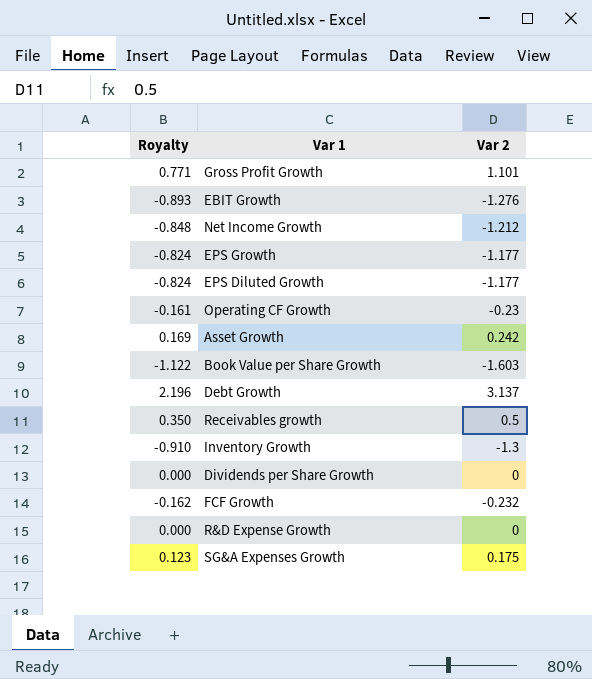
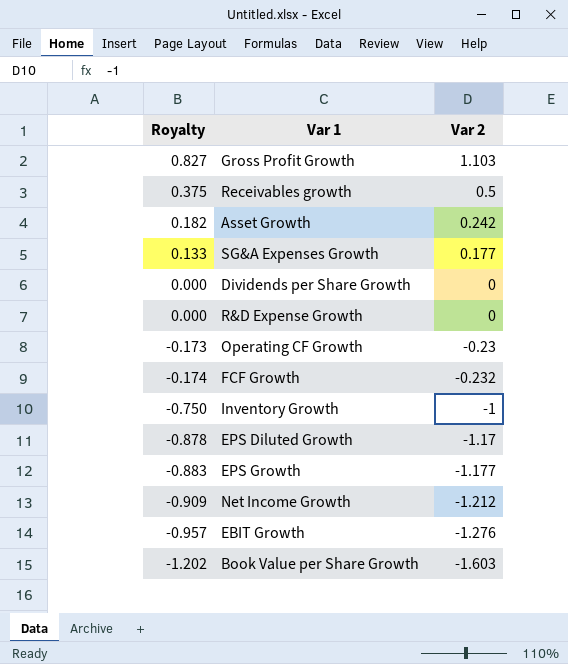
row order: none -> Royalty descending
column Royalty | formula: [Var 2] * 0.7 -> [Var 2] * 0.75
row Debt Growth: 2.196 | 3.137 -> none
Gross Profit Growth | Var 2: 1.101 -> 1.103
SG&A Expenses Growth | Var 2: 0.175 -> 0.177
Inventory Growth | Var 2: -1.3 -> -1
EPS Diluted Growth | Var 2: -1.177 -> -1.17

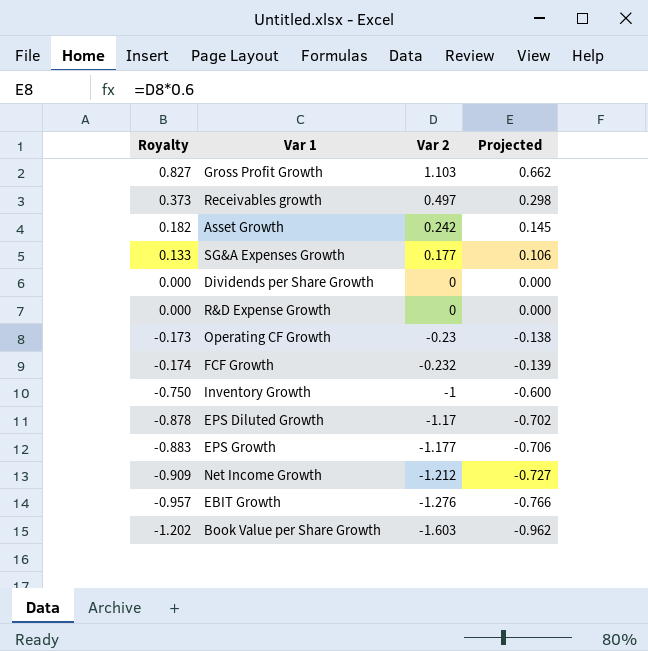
column Projected | formula: none -> [Var 2] * 0.6
Receivables growth | Royalty: 0.375 -> 0.373
Receivables growth | Var 2: 0.5 -> 0.497

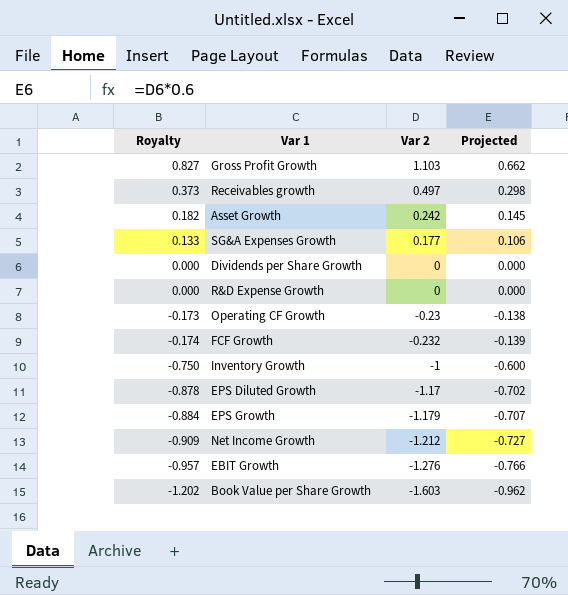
EPS Growth | Royalty: -0.883 -> -0.884
EPS Growth | Var 2: -1.177 -> -1.179
EPS Growth | Projected: -0.706 -> -0.707

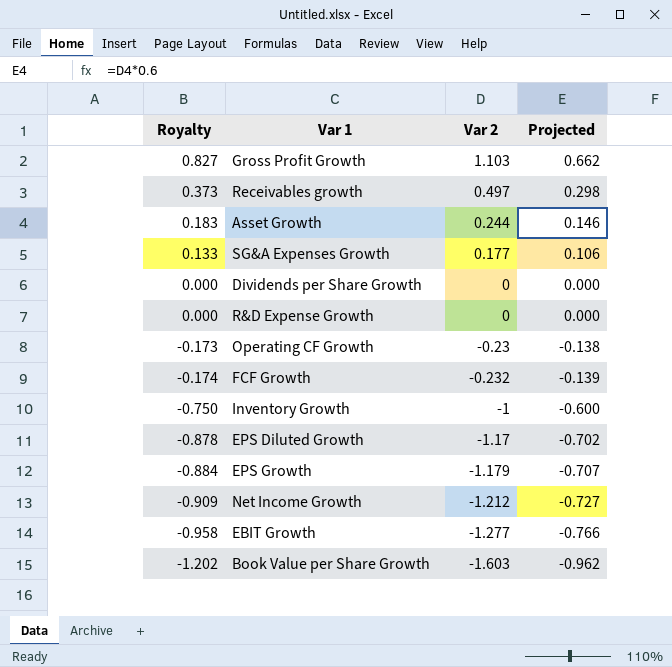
Asset Growth | Royalty: 0.182 -> 0.183
Asset Growth | Var 2: 0.242 -> 0.244
Asset Growth | Projected: 0.145 -> 0.146
EBIT Growth | Royalty: -0.957 -> -0.958
EBIT Growth | Var 2: -1.276 -> -1.277

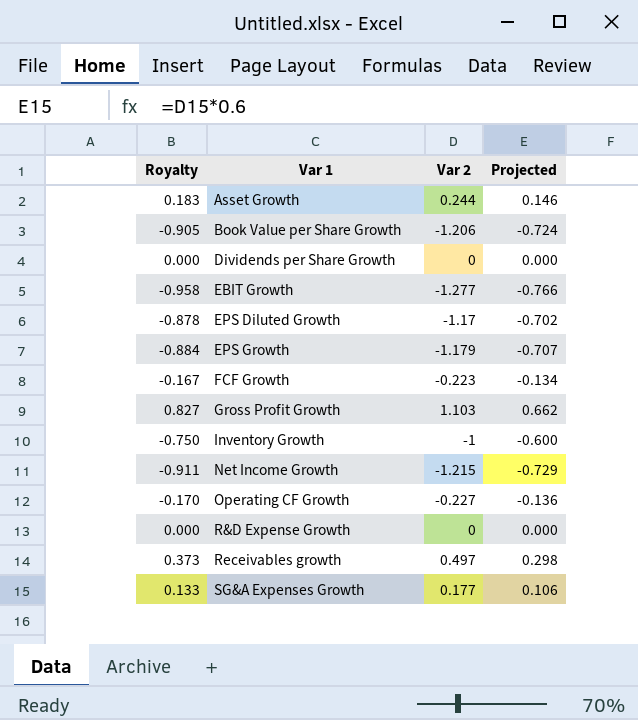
row order: Royalty descending -> Var 1 ascending
Book Value per Share Growth | Royalty: -1.202 -> -0.905
Book Value per Share Growth | Var 2: -1.603 -> -1.206
Book Value per Share Growth | Projected: -0.962 -> -0.724
FCF Growth | Royalty: -0.174 -> -0.167
FCF Growth | Var 2: -0.232 -> -0.223
FCF Growth | Projected: -0.139 -> -0.134
Net Income Growth | Royalty: -0.909 -> -0.911
Net Income Growth | Var 2: -1.212 -> -1.215
Net Income Growth | Projected: -0.727 -> -0.729
Operating CF Growth | Royalty: -0.173 -> -0.170
Operating CF Growth | Var 2: -0.23 -> -0.227
Operating CF Growth | Projected: -0.138 -> -0.136

